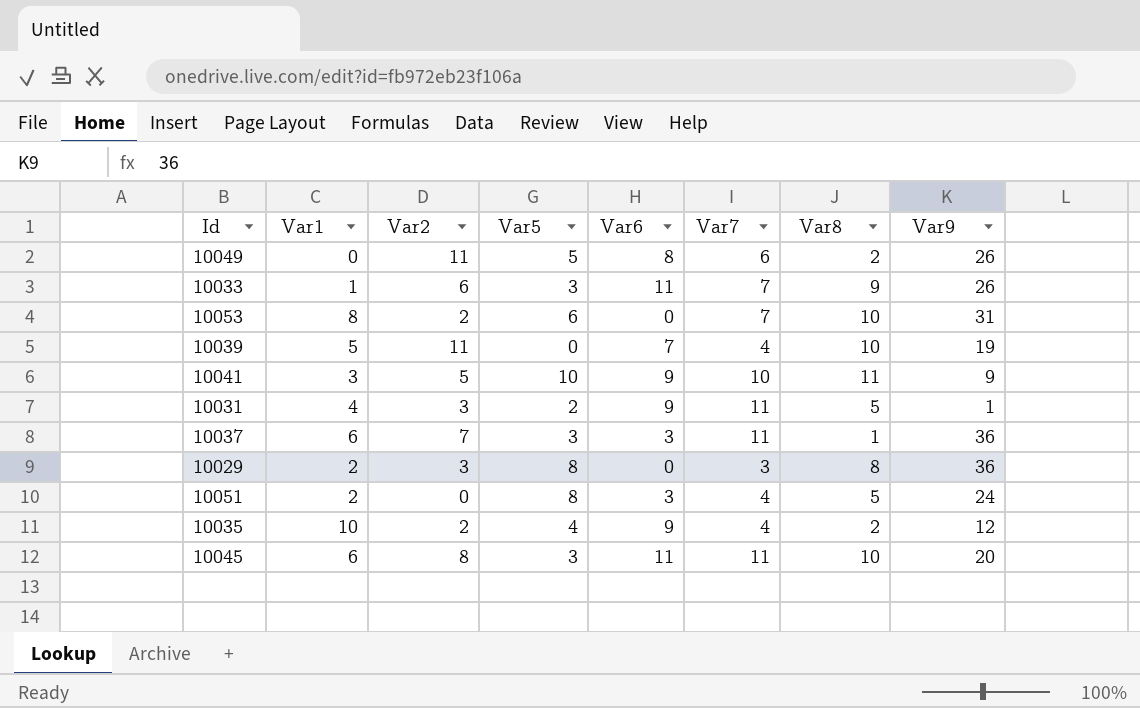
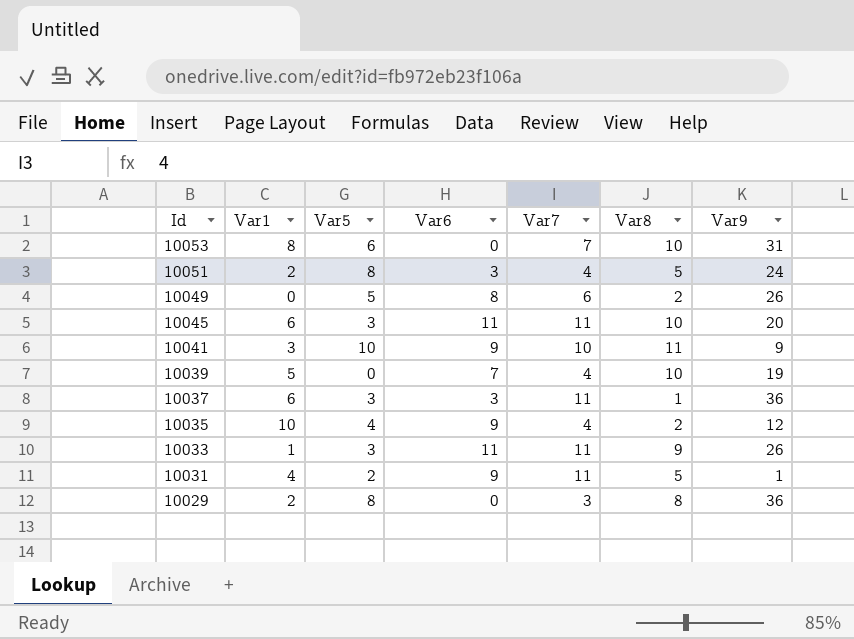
row order: none -> Id descending
column Var2 | position: 3 -> none
10033 | Var7: 7 -> 11

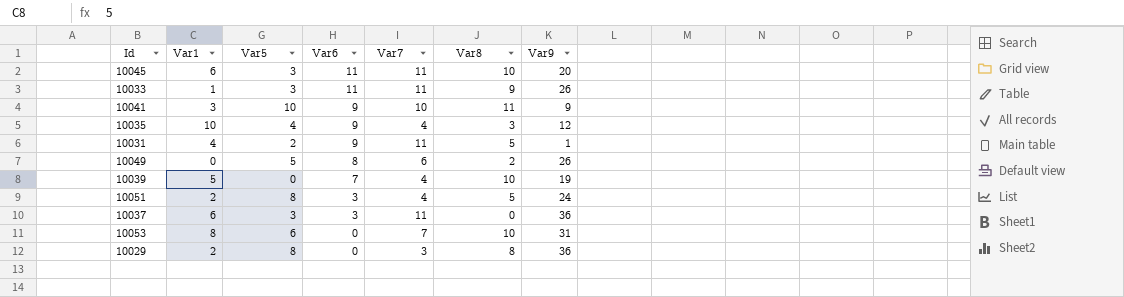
row order: Id descending -> Var6 descending
10035 | Var8: 2 -> 3
10037 | Var8: 1 -> 0

